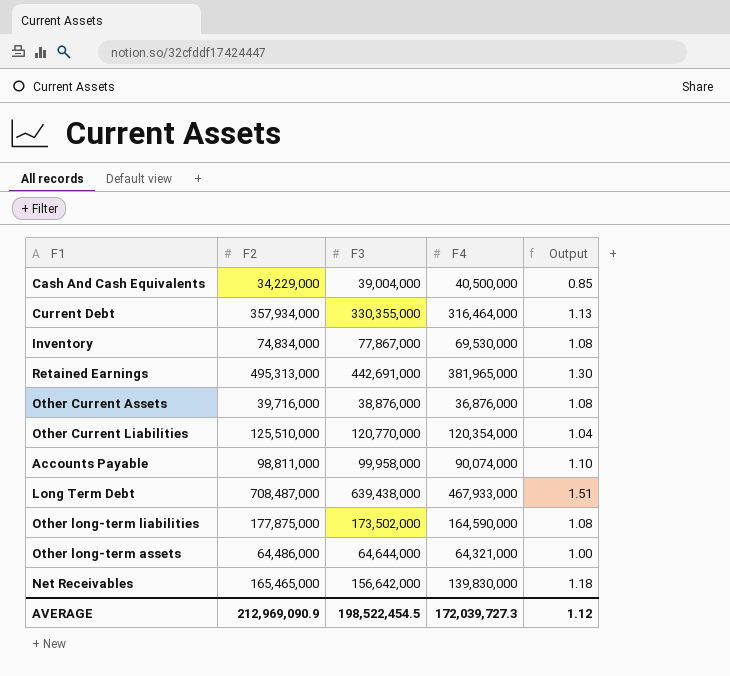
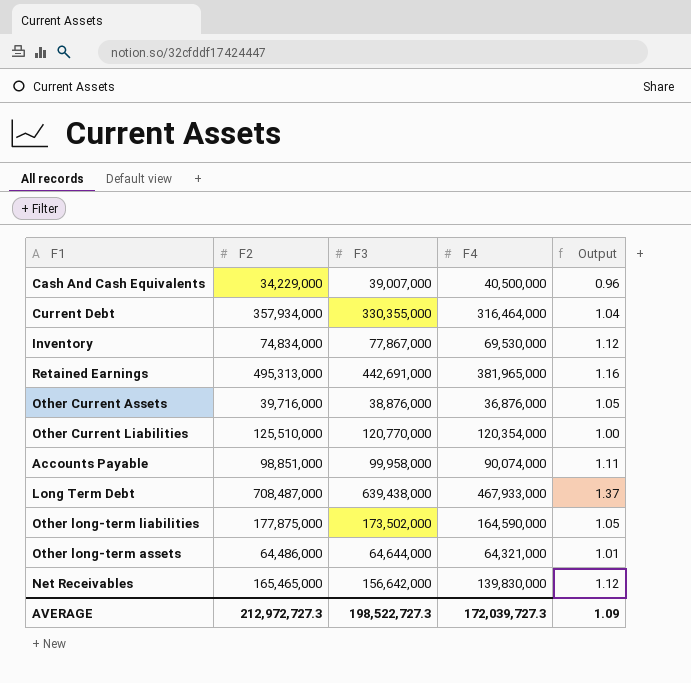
column Output | formula: [F2] / [F4] -> [F3] / [F4]
Cash And Cash Equivalents | F3: 39,004,000 -> 39,007,000
Accounts Payable | F2: 98,811,000 -> 98,851,000
AVERAGE | F2: 212,969,090.9 -> 212,972,727.3
AVERAGE | F3: 198,522,454.5 -> 198,522,727.3
AVERAGE | Output: 1.12 -> 1.09

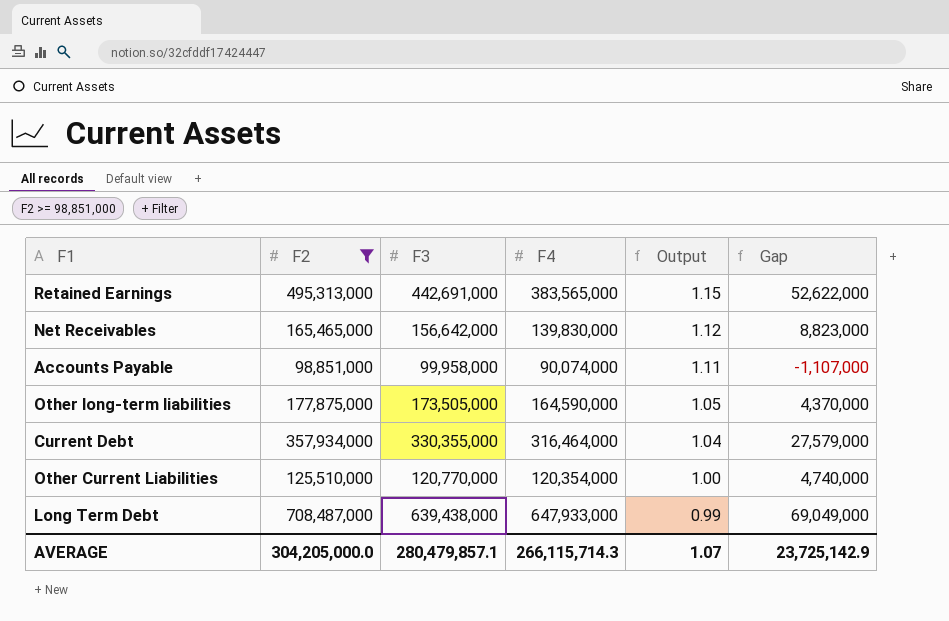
filter: none -> F2 >= 98,851,000
row order: none -> Output descending
column Gap | formula: none -> [F2] - [F3]
Retained Earnings | F4: 381,965,000 -> 383,565,000
Retained Earnings | Output: 1.16 -> 1.15
Other long-term liabilities | F3: 173,502,000 -> 173,505,000
Long Term Debt | F4: 467,933,000 -> 647,933,000
Long Term Debt | Output: 1.37 -> 0.99
AVERAGE | F2: 212,972,727.3 -> 304,205,000.0
AVERAGE | F3: 198,522,727.3 -> 280,479,857.1
AVERAGE | F4: 172,039,727.3 -> 266,115,714.3
AVERAGE | Output: 1.09 -> 1.07

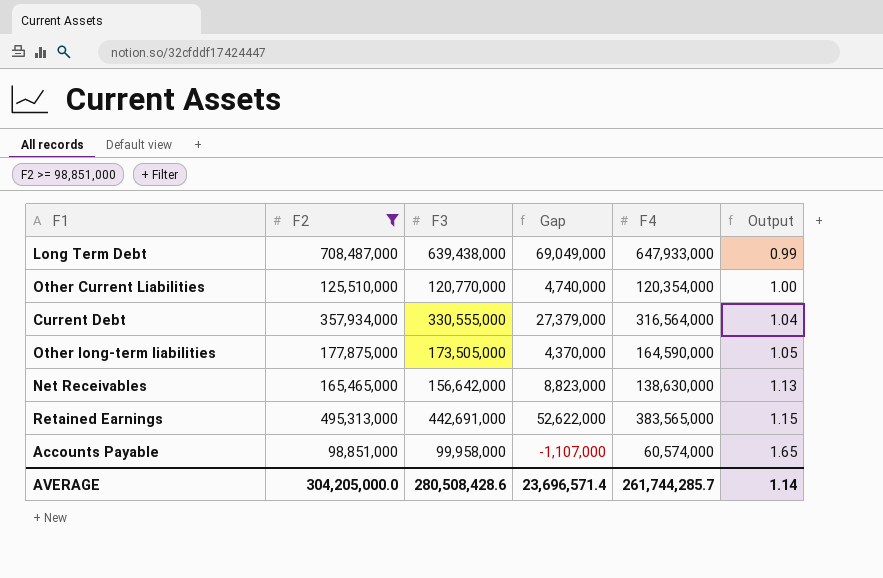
row order: Output descending -> Output ascending
column Gap | position: 6 -> 4
Current Debt | F3: 330,355,000 -> 330,555,000
Current Debt | Gap: 27,579,000 -> 27,379,000
Current Debt | F4: 316,464,000 -> 316,564,000
Net Receivables | F4: 139,830,000 -> 138,630,000
Net Receivables | Output: 1.12 -> 1.13
Accounts Payable | F4: 90,074,000 -> 60,574,000
Accounts Payable | Output: 1.11 -> 1.65
AVERAGE | F3: 280,479,857.1 -> 280,508,428.6
AVERAGE | Gap: 23,725,142.9 -> 23,696,571.4
AVERAGE | F4: 266,115,714.3 -> 261,744,285.7
AVERAGE | Output: 1.07 -> 1.14

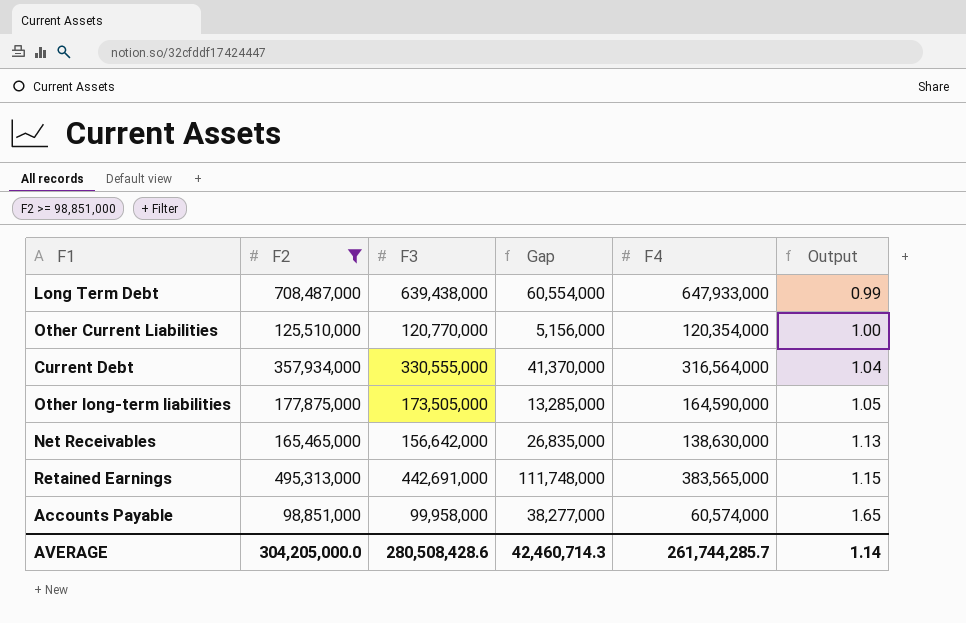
column Gap | formula: [F2] - [F3] -> [F2] - [F4]
AVERAGE | Gap: 23,696,571.4 -> 42,460,714.3

